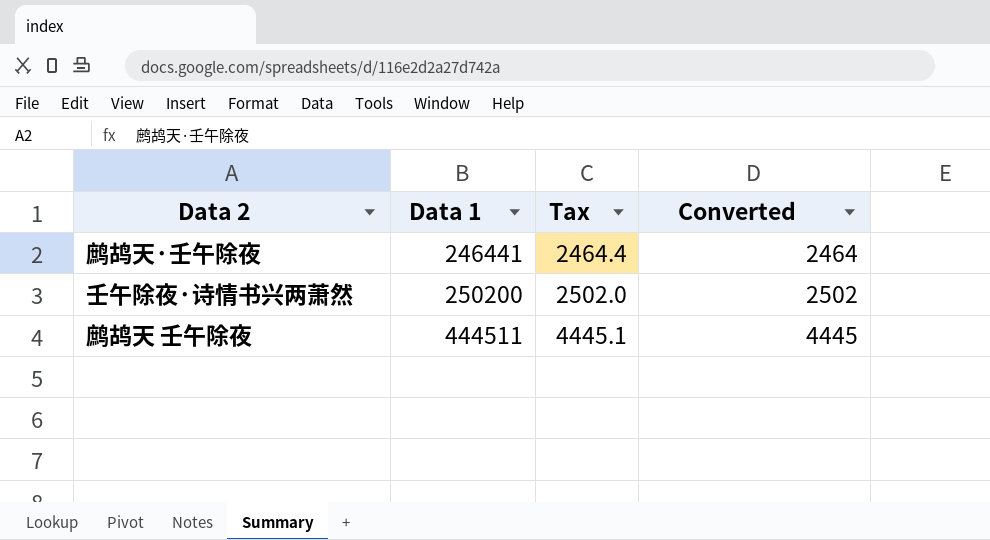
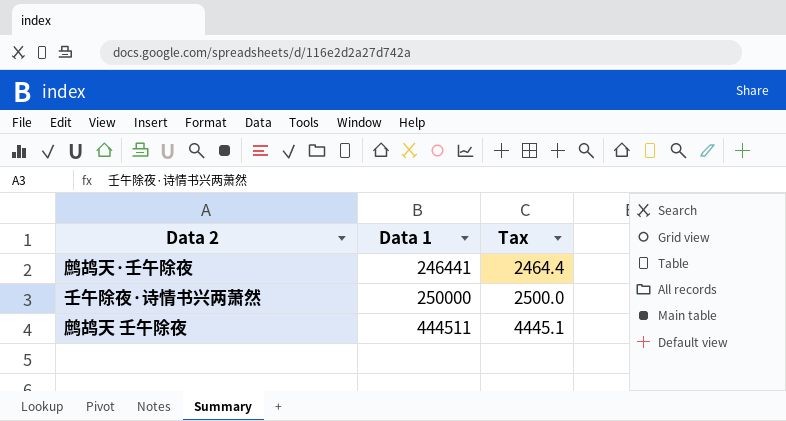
column Converted | formula: [Data 1] * 0.01 -> none
壬午除夜·诗情书兴两萧然 | Data 1: 250200 -> 250000
壬午除夜·诗情书兴两萧然 | Tax: 2502.0 -> 2500.0

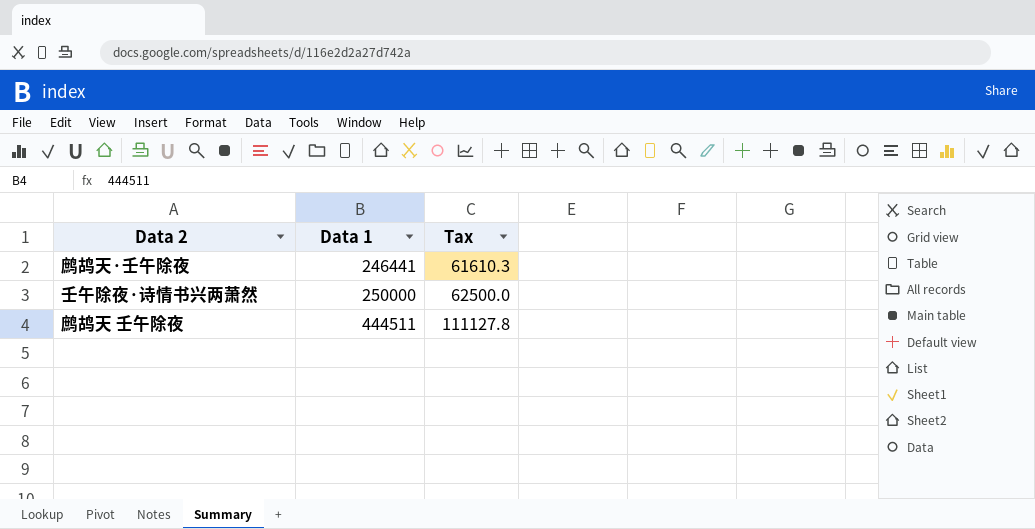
column Tax | formula: [Data 1] * 0.01 -> [Data 1] * 0.25

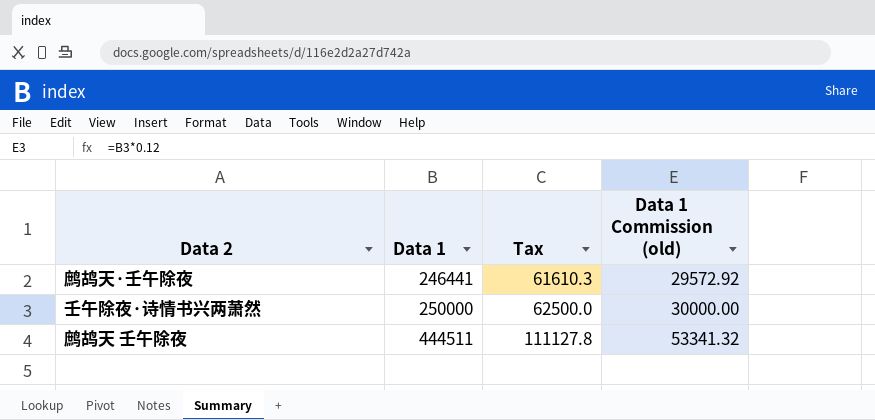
column Data 1 Commission (old) | formula: none -> [Data 1] * 0.12

